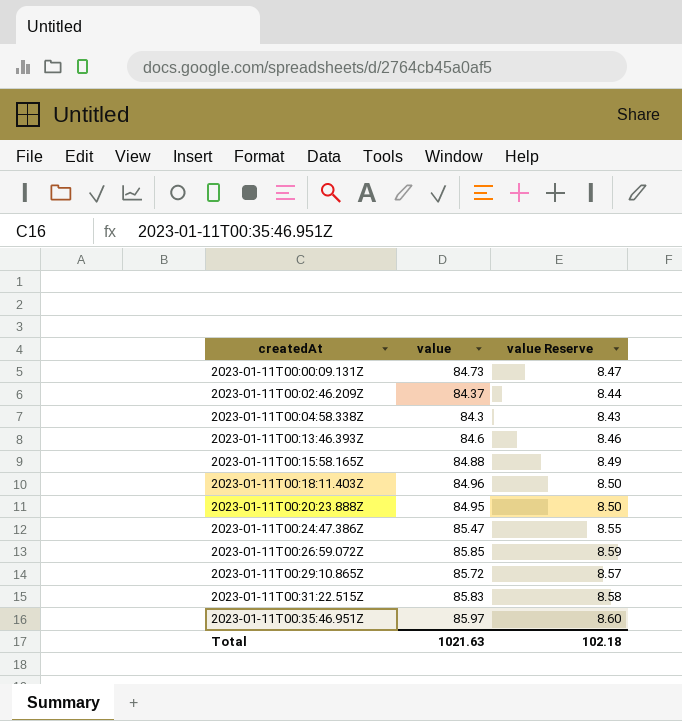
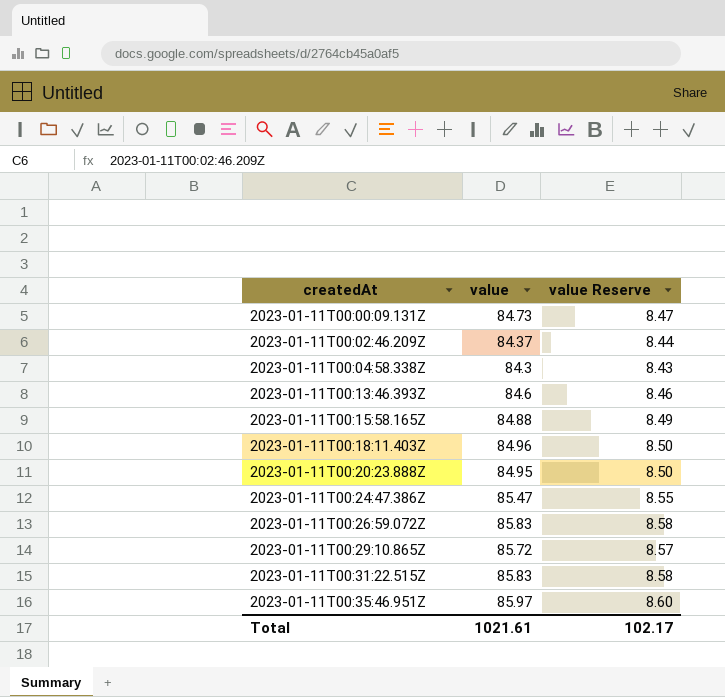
2023-01-11T00:26:59.072Z | value: 85.85 -> 85.83
2023-01-11T00:26:59.072Z | value Reserve: 8.59 -> 8.58
Total | value: 1021.63 -> 1021.61
Total | value Reserve: 102.18 -> 102.17

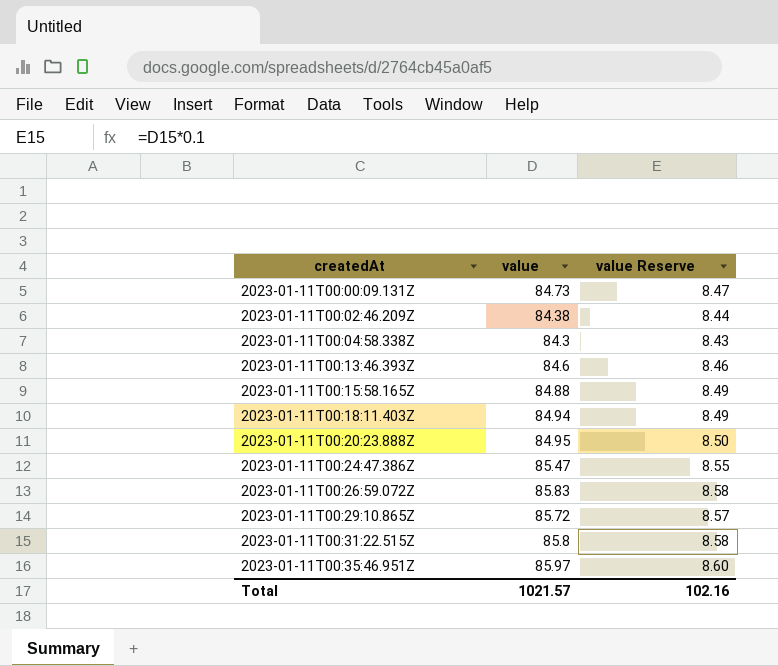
2023-01-11T00:02:46.209Z | value: 84.37 -> 84.38
2023-01-11T00:18:11.403Z | value: 84.96 -> 84.94
2023-01-11T00:18:11.403Z | value Reserve: 8.50 -> 8.49
2023-01-11T00:31:22.515Z | value: 85.83 -> 85.8
Total | value: 1021.61 -> 1021.57
Total | value Reserve: 102.17 -> 102.16

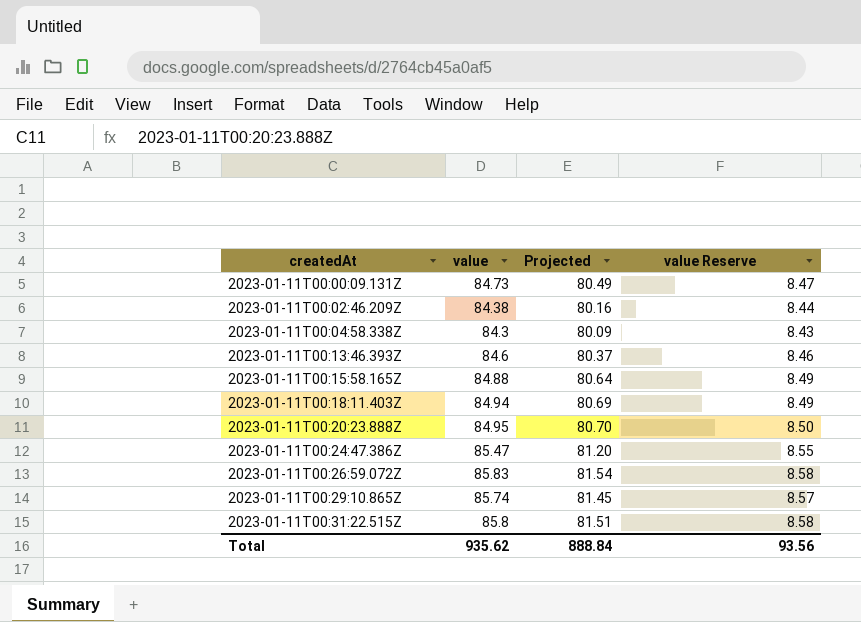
column Projected | formula: none -> [value] * 0.95
row 2023-01-11T00:35:46.951Z: 85.97 | 8.60 -> none
2023-01-11T00:29:10.865Z | value: 85.72 -> 85.74
Total | value: 1021.57 -> 935.62
Total | value Reserve: 102.16 -> 93.56

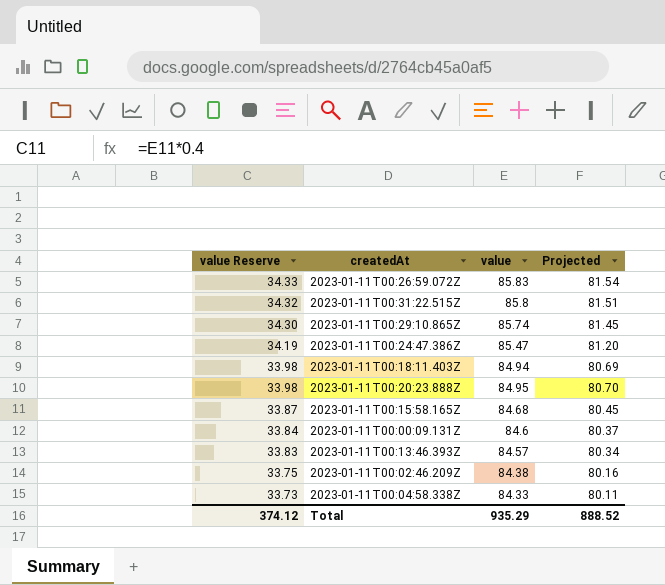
row order: createdAt ascending -> value Reserve descending
column value Reserve | formula: [value] * 0.1 -> [value] * 0.4
column value Reserve | position: 4 -> 1
2023-01-11T00:15:58.165Z | value: 84.88 -> 84.68
2023-01-11T00:15:58.165Z | Projected: 80.64 -> 80.45
2023-01-11T00:00:09.131Z | value: 84.73 -> 84.6
2023-01-11T00:00:09.131Z | Projected: 80.49 -> 80.37
2023-01-11T00:13:46.393Z | value: 84.6 -> 84.57
2023-01-11T00:13:46.393Z | Projected: 80.37 -> 80.34
2023-01-11T00:04:58.338Z | value: 84.3 -> 84.33
2023-01-11T00:04:58.338Z | Projected: 80.09 -> 80.11
Total | value Reserve: 93.56 -> 374.12
Total | value: 935.62 -> 935.29
Total | Projected: 888.84 -> 888.52

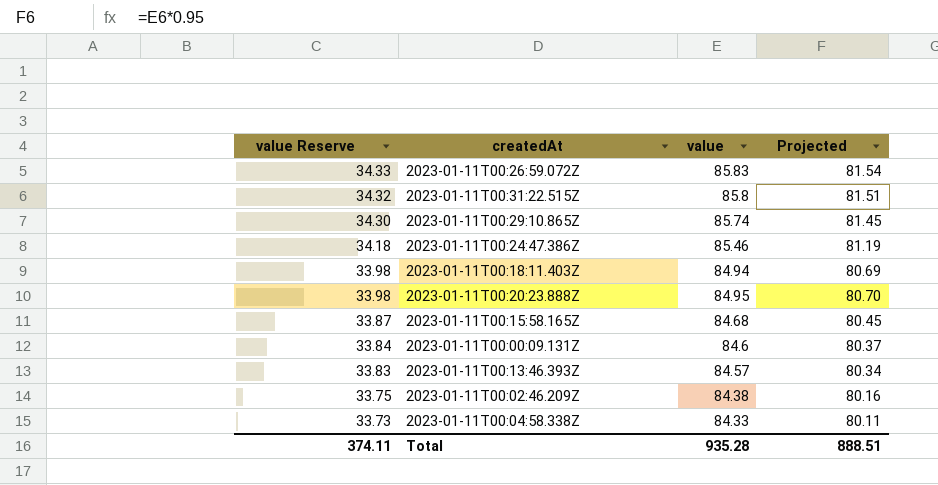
2023-01-11T00:24:47.386Z | value Reserve: 34.19 -> 34.18
2023-01-11T00:24:47.386Z | value: 85.47 -> 85.46
2023-01-11T00:24:47.386Z | Projected: 81.20 -> 81.19
Total | value Reserve: 374.12 -> 374.11
Total | value: 935.29 -> 935.28
Total | Projected: 888.52 -> 888.51

